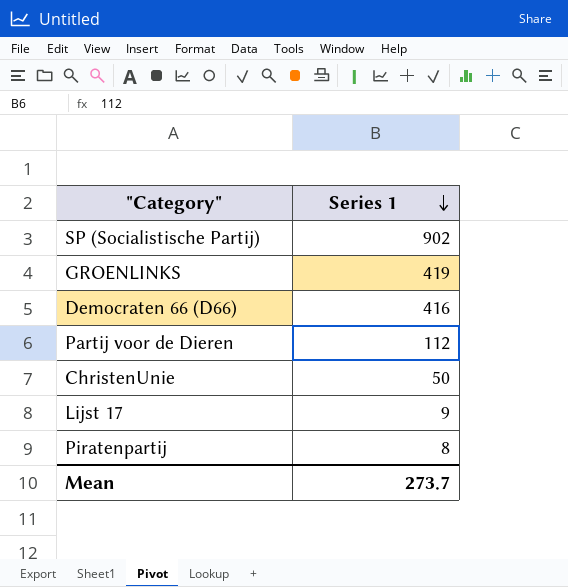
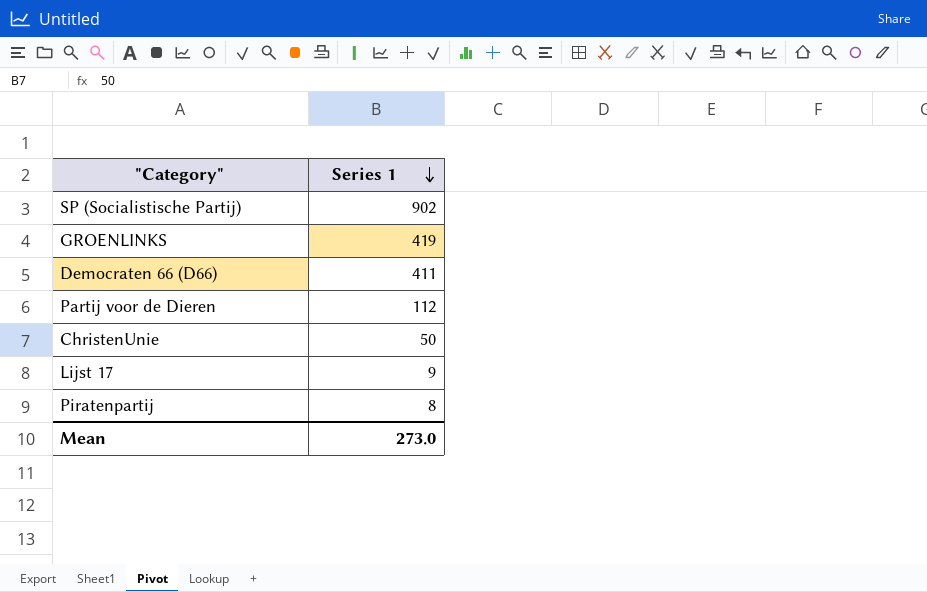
Democraten 66 (D66) | Series 1: 416 -> 411
Mean | Series 1: 273.7 -> 273.0

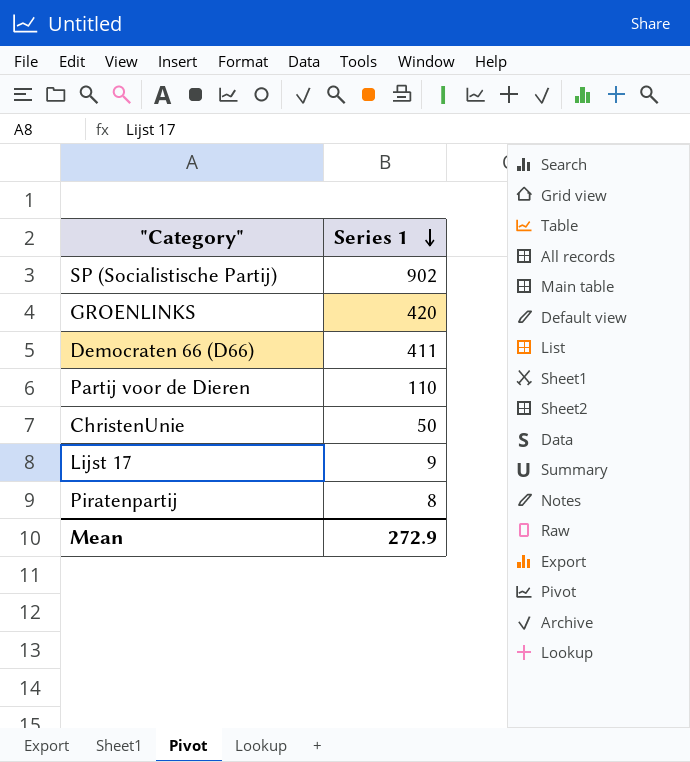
GROENLINKS | Series 1: 419 -> 420
Partij voor de Dieren | Series 1: 112 -> 110
Mean | Series 1: 273.0 -> 272.9

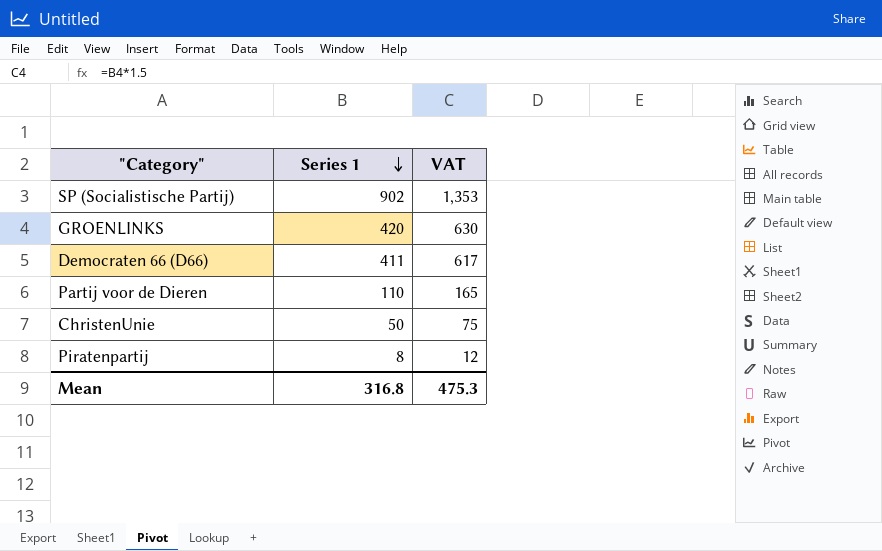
column VAT | formula: none -> [Series 1] * 1.5
row Lijst 17: 9 -> none
Mean | Series 1: 272.9 -> 316.8

